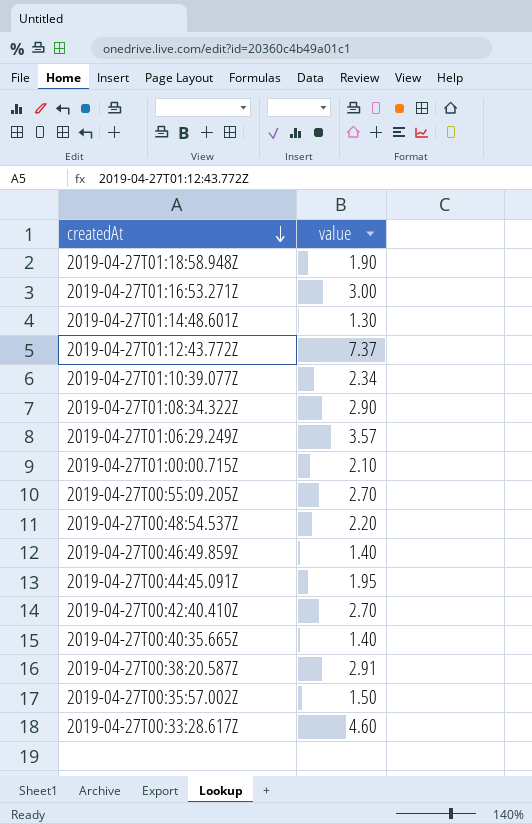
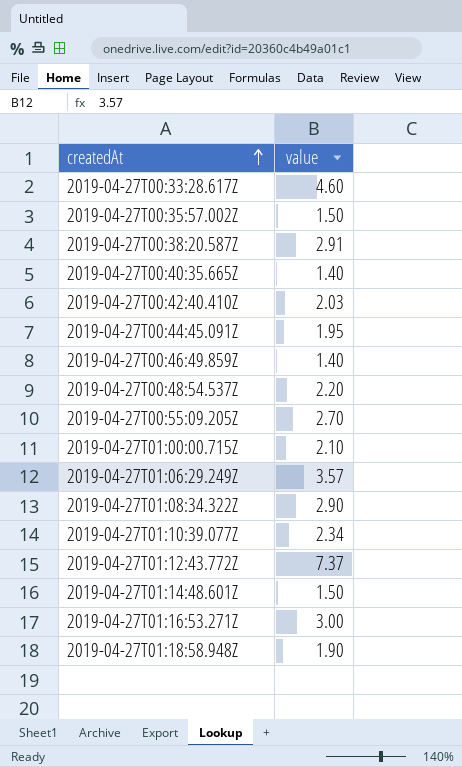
row order: createdAt descending -> createdAt ascending
2019-04-27T00:42:40.410Z | value: 2.70 -> 2.03
2019-04-27T01:14:48.601Z | value: 1.30 -> 1.50

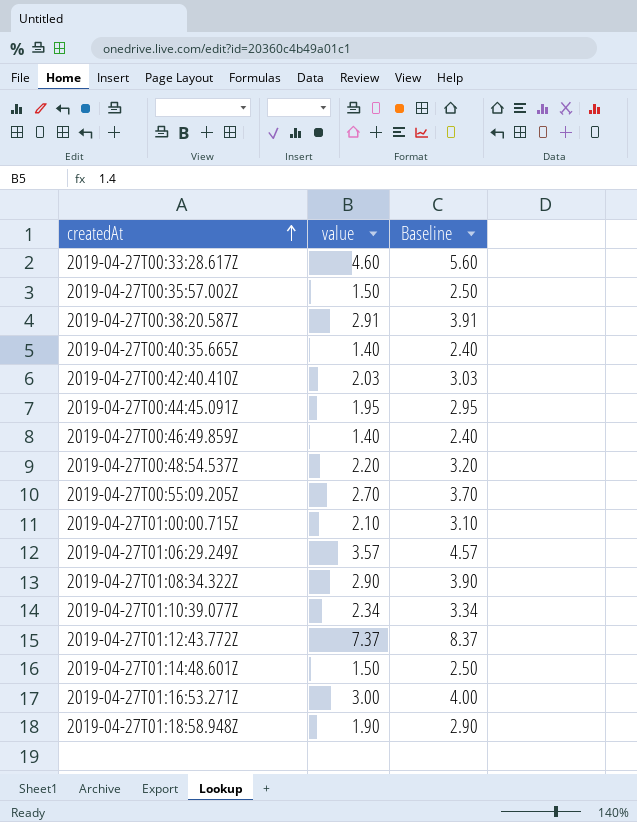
column Baseline | formula: none -> [value] + 1

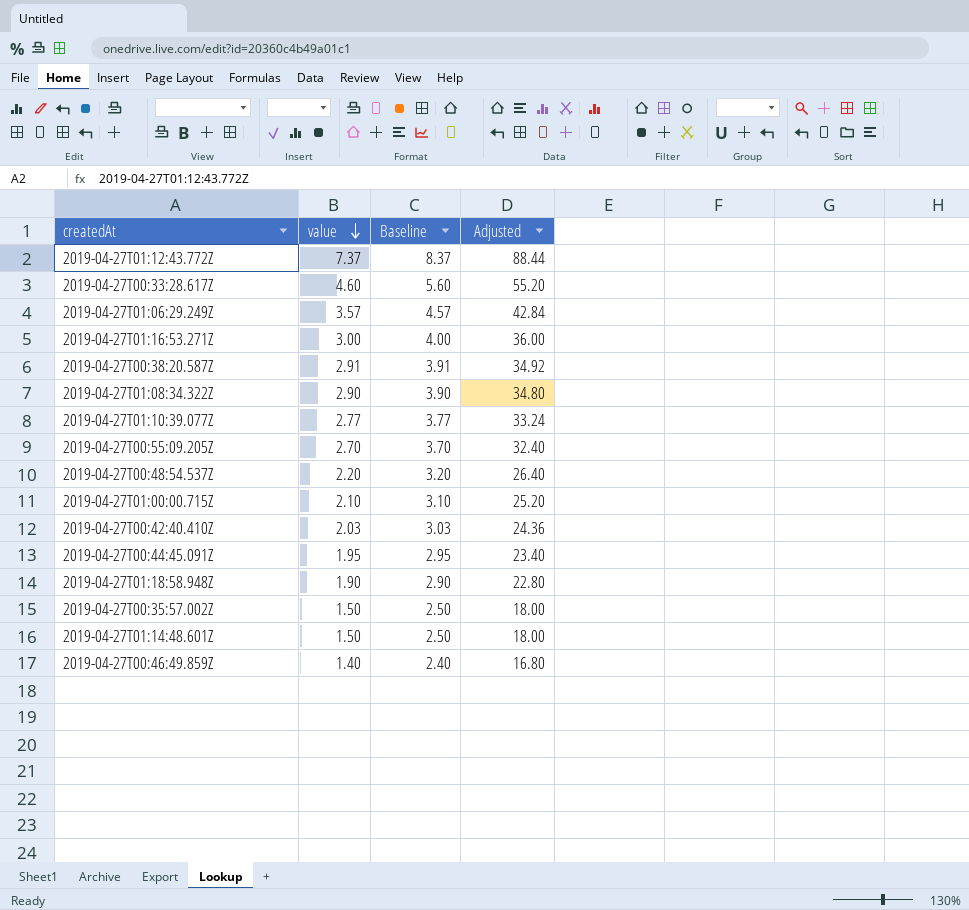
row order: createdAt ascending -> value descending
column Adjusted | formula: none -> [value] * 12
row 2019-04-27T00:40:35.665Z: 1.40 | 2.40 -> none
2019-04-27T01:10:39.077Z | value: 2.34 -> 2.77
2019-04-27T01:10:39.077Z | Baseline: 3.34 -> 3.77

